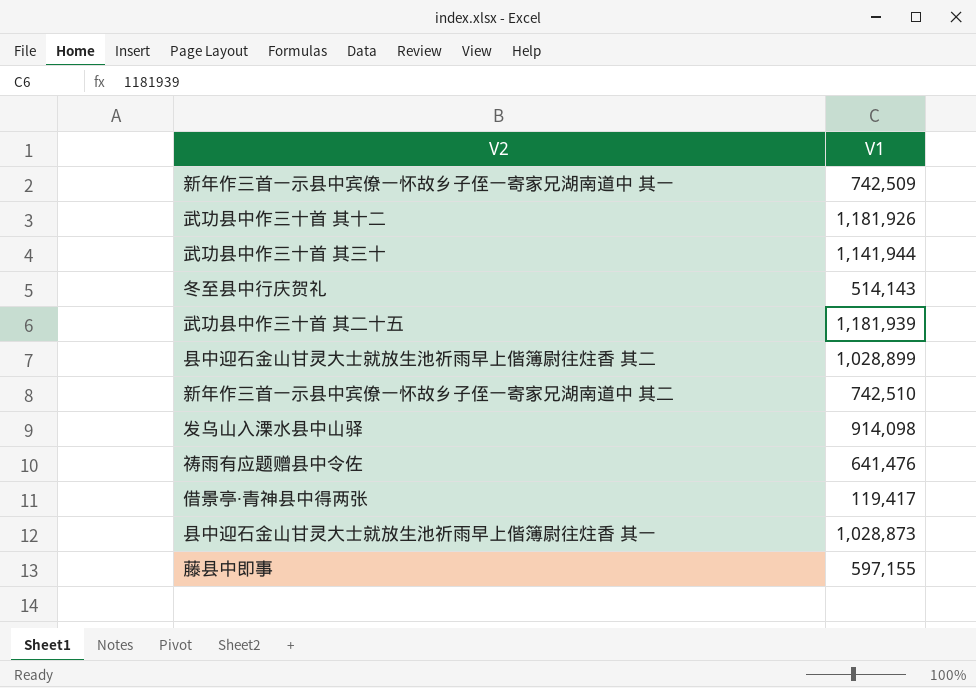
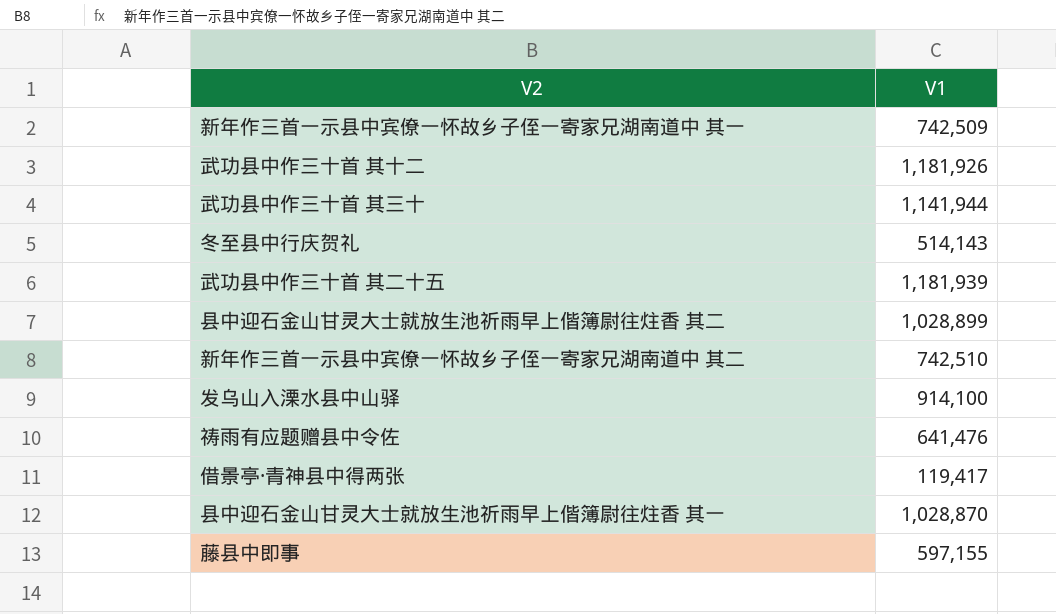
发乌山入溧水县中山驿 | V1: 914,098 -> 914,100
县中迎石金山甘灵大士就放生池祈雨早上偕簿尉往炷香 其一 | V1: 1,028,873 -> 1,028,870

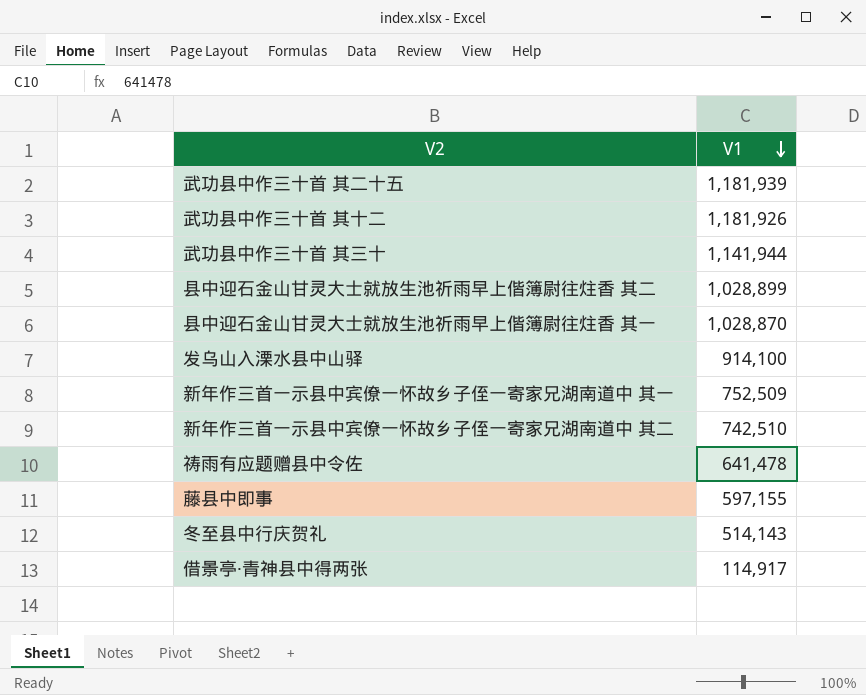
row order: none -> V1 descending
新年作三首一示县中宾僚一怀故乡子侄一寄家兄湖南道中 其一 | V1: 742,509 -> 752,509
祷雨有应题赠县中令佐 | V1: 641,476 -> 641,478
借景亭·青神县中得两张 | V1: 119,417 -> 114,917

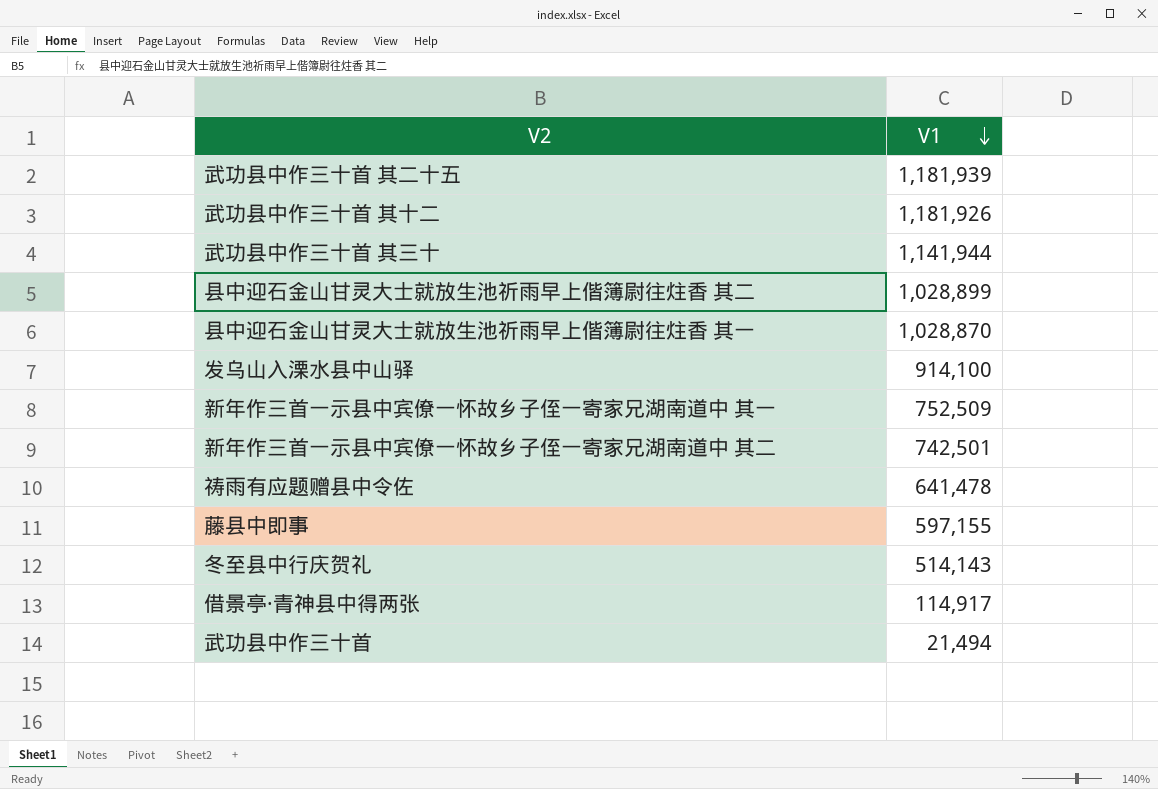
新年作三首一示县中宾僚一怀故乡子侄一寄家兄湖南道中 其二 | V1: 742,510 -> 742,501
row 武功县中作三十首: none -> 21,494

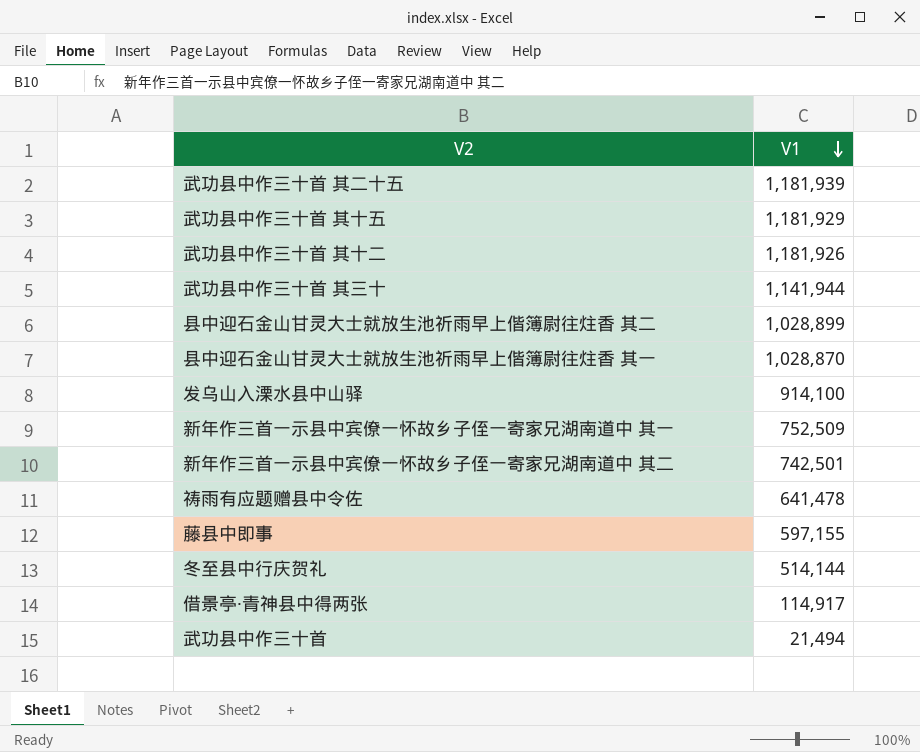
row 武功县中作三十首 其十五: none -> 1,181,929
冬至县中行庆贺礼 | V1: 514,143 -> 514,144

